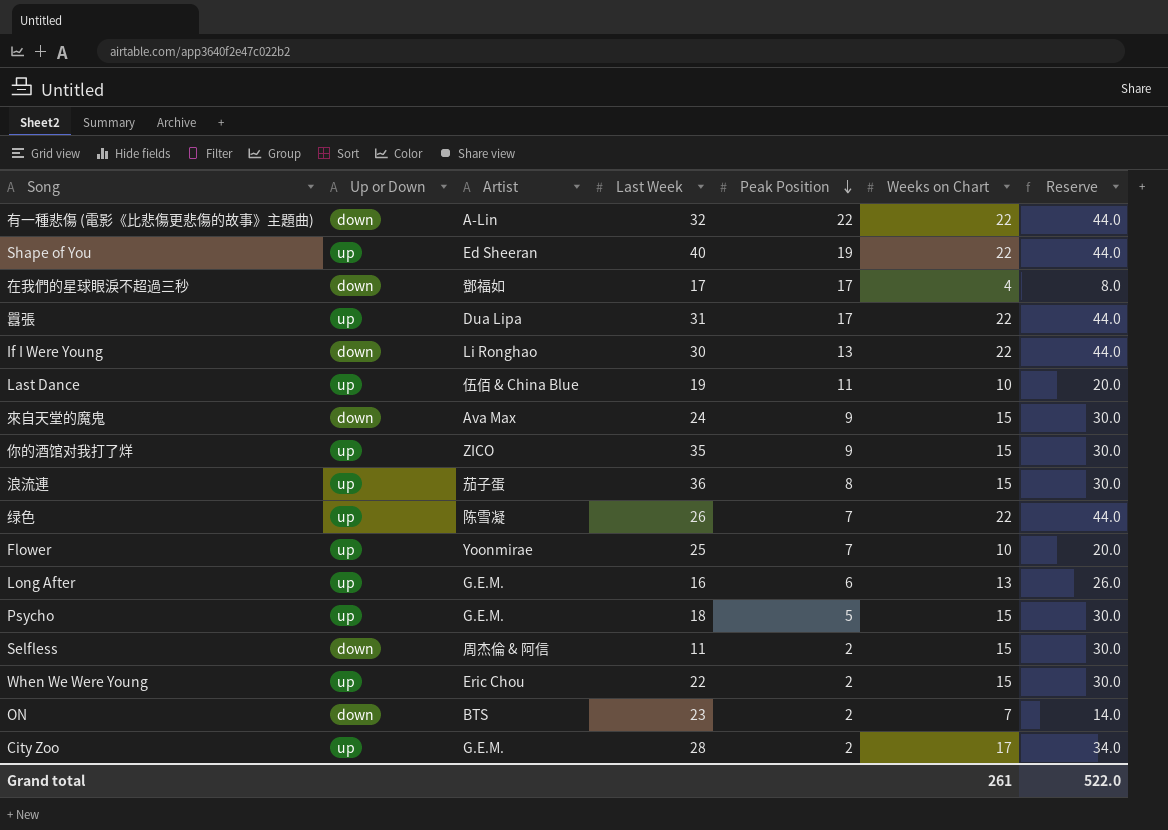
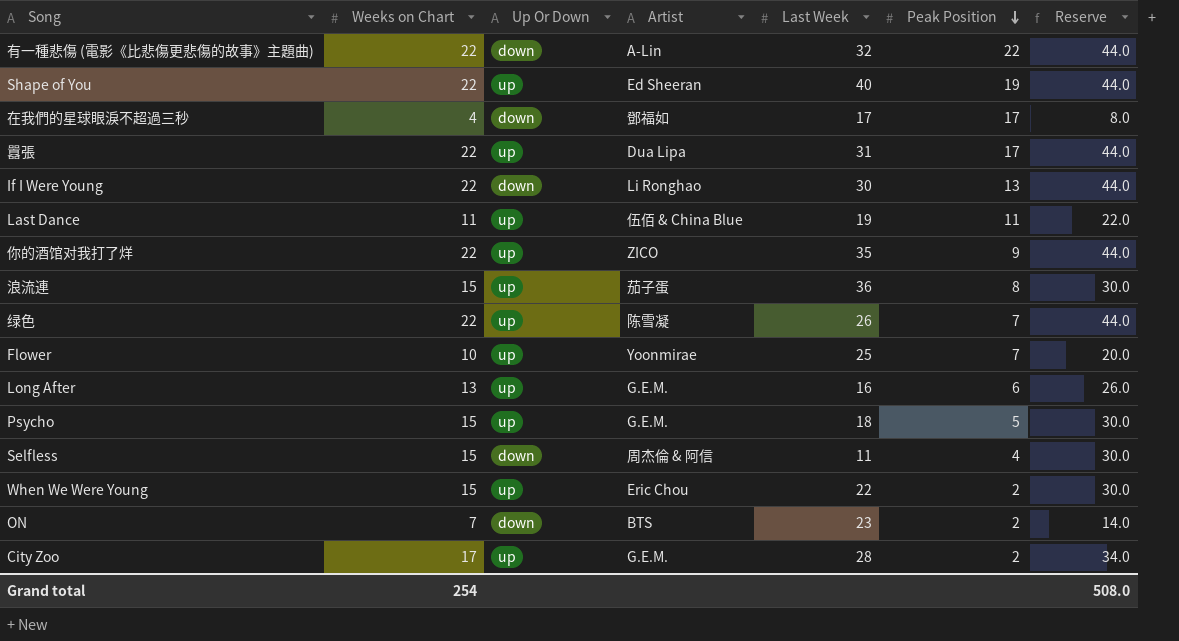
column Weeks on Chart | position: 6 -> 2
column name: Up or Down -> Up Or Down
row 來自天堂的魔鬼: down | Ava Max | 24 | 9 | 15 | 30.0 -> none
Last Dance | Weeks on Chart: 10 -> 11
Last Dance | Reserve: 20.0 -> 22.0
你的酒馆对我打了烊 | Weeks on Chart: 15 -> 22
你的酒馆对我打了烊 | Reserve: 30.0 -> 44.0
Selfless | Peak Position: 2 -> 4
Grand total | Weeks on Chart: 261 -> 254
Grand total | Reserve: 522.0 -> 508.0

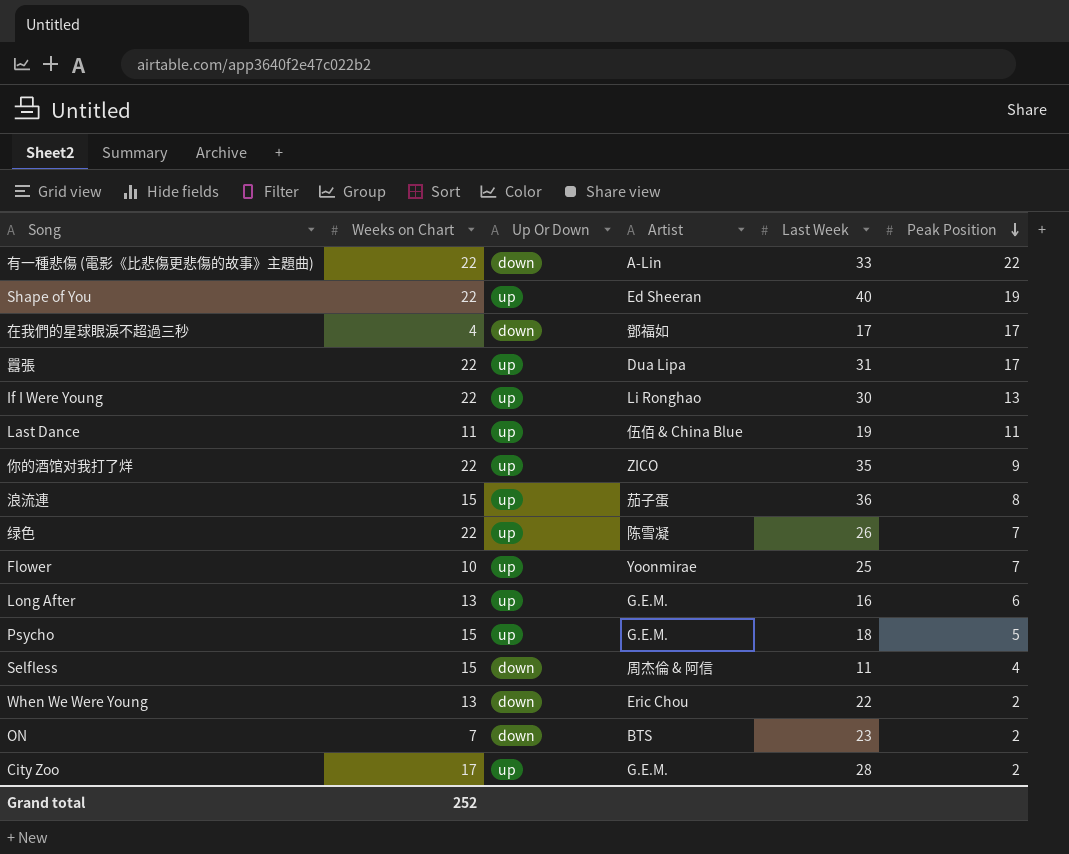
column Reserve | formula: [Weeks on Chart] * 2 -> none
有一種悲傷 (電影《比悲傷更悲傷的故事》主題曲) | Last Week: 32 -> 33
If I Were Young | Up Or Down: down -> up
When We Were Young | Weeks on Chart: 15 -> 13
When We Were Young | Up Or Down: up -> down
Grand total | Weeks on Chart: 254 -> 252

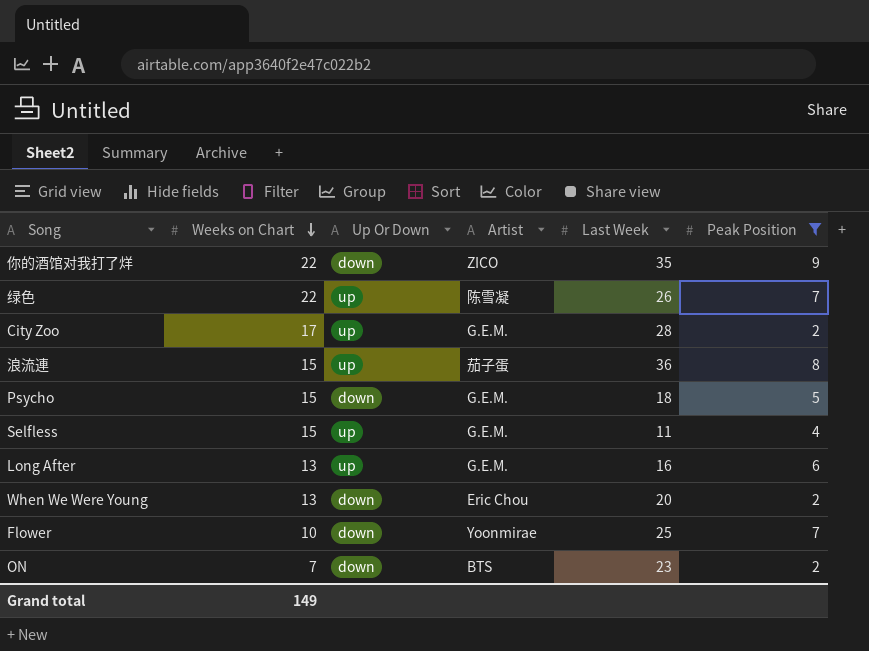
filter: none -> Peak Position <= 9
row order: Peak Position descending -> Weeks on Chart descending
你的酒馆对我打了烊 | Up Or Down: up -> down
Psycho | Up Or Down: up -> down
Selfless | Up Or Down: down -> up
Selfless | Artist: 周杰倫 & 阿信 -> G.E.M.
When We Were Young | Last Week: 22 -> 20
Flower | Up Or Down: up -> down
Grand total | Weeks on Chart: 252 -> 149

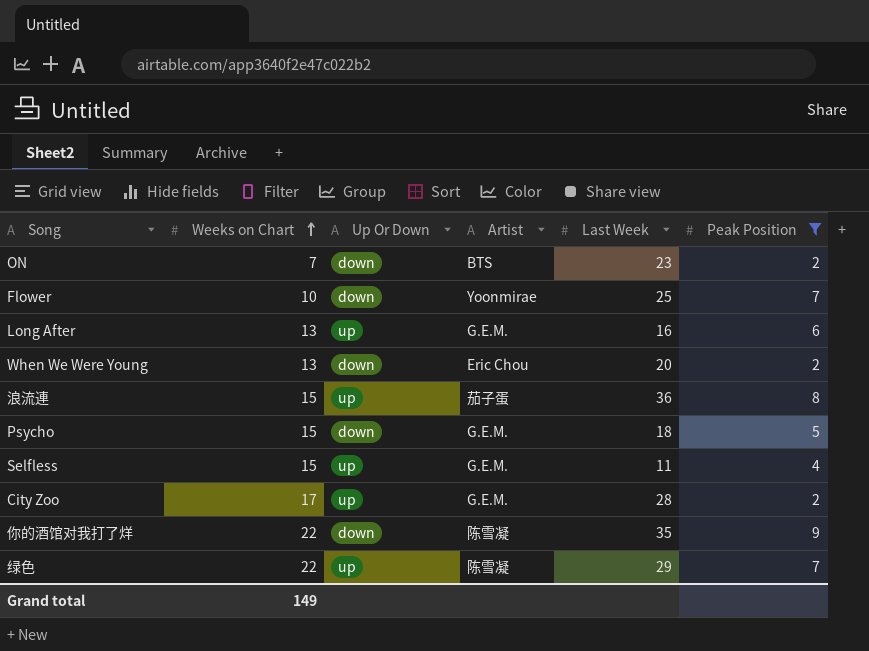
row order: Weeks on Chart descending -> Weeks on Chart ascending
你的酒馆对我打了烊 | Artist: ZICO -> 陈雪凝
绿色 | Last Week: 26 -> 29

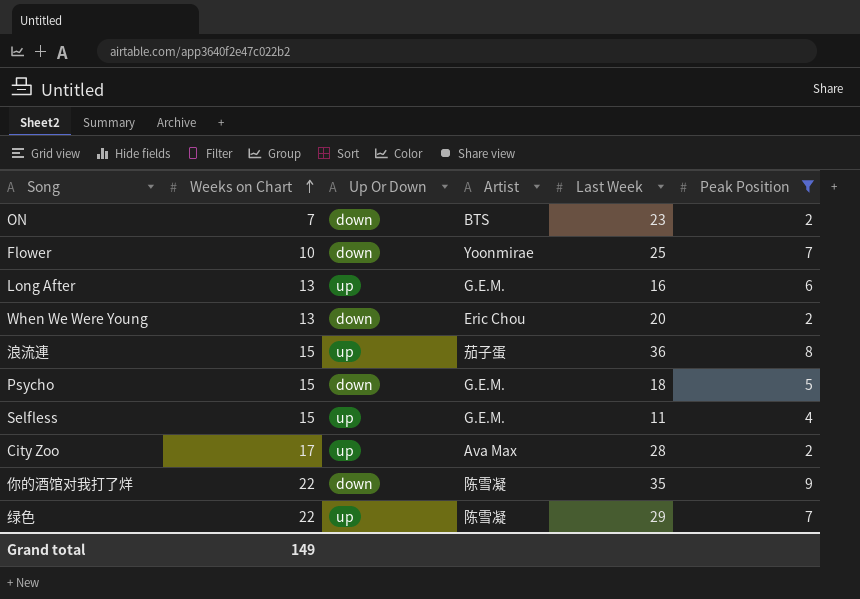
City Zoo | Artist: G.E.M. -> Ava Max

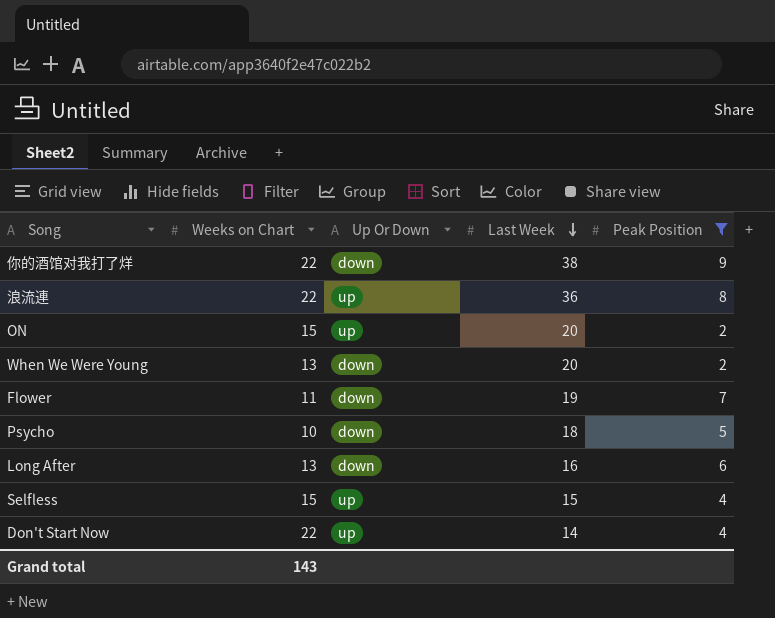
row order: Weeks on Chart ascending -> Last Week descending
column Artist | position: 4 -> none
row City Zoo: 17 | up | Ava Max | 28 | 2 -> none
row 绿色: 22 | up | 陈雪凝 | 29 | 7 -> none
你的酒馆对我打了烊 | Last Week: 35 -> 38
浪流連 | Weeks on Chart: 15 -> 22
ON | Weeks on Chart: 7 -> 15
ON | Up Or Down: down -> up
ON | Last Week: 23 -> 20
Flower | Weeks on Chart: 10 -> 11
Flower | Last Week: 25 -> 19
Psycho | Weeks on Chart: 15 -> 10
Long After | Up Or Down: up -> down
Selfless | Last Week: 11 -> 15
row Don't Start Now: none -> 22 | up | 14 | 4
Grand total | Weeks on Chart: 149 -> 143

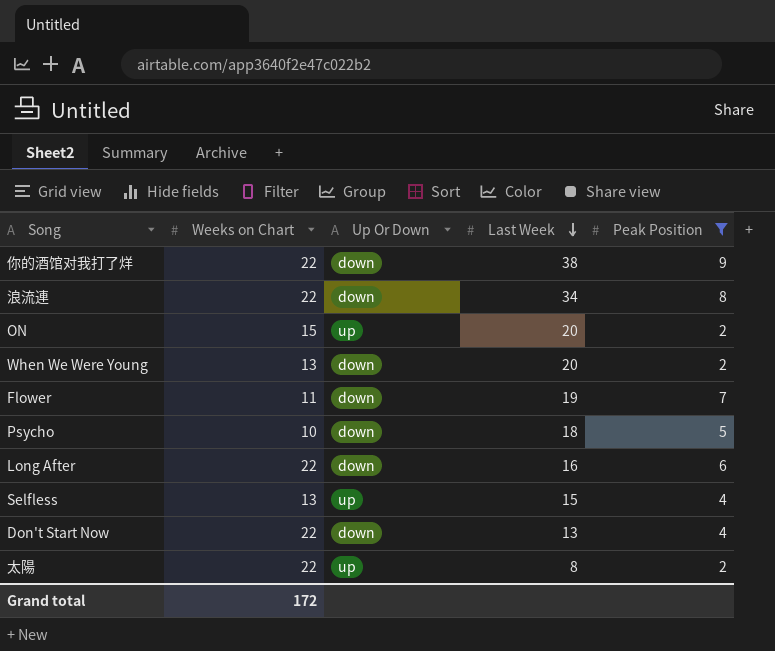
浪流連 | Up Or Down: up -> down
浪流連 | Last Week: 36 -> 34
Long After | Weeks on Chart: 13 -> 22
Selfless | Weeks on Chart: 15 -> 13
Don't Start Now | Up Or Down: up -> down
Don't Start Now | Last Week: 14 -> 13
row 太陽: none -> 22 | up | 8 | 2
Grand total | Weeks on Chart: 143 -> 172

